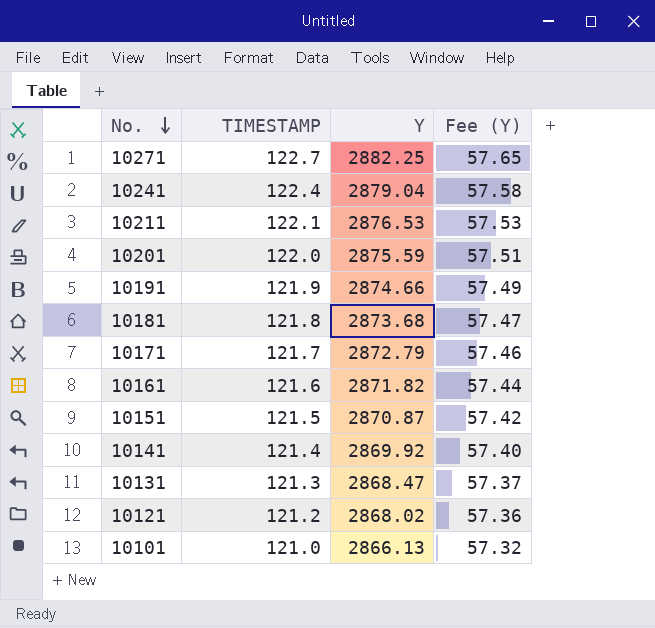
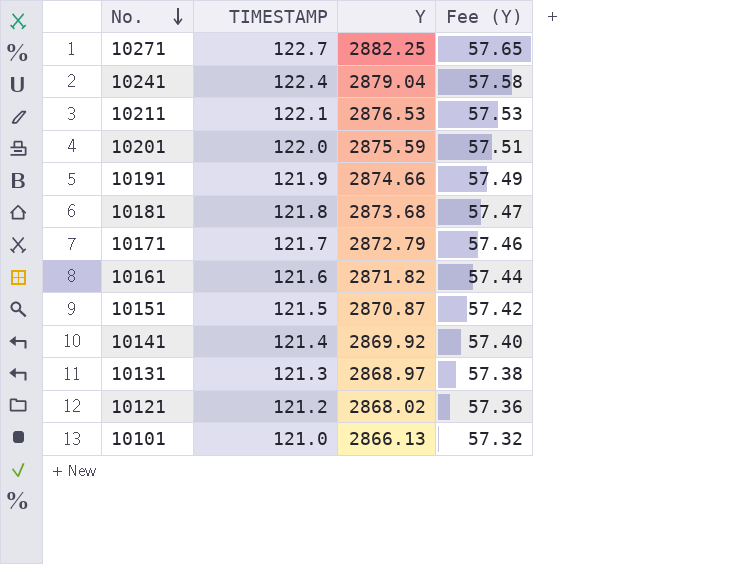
10131 | Y: 2868.47 -> 2868.97
10131 | Fee (Y): 57.37 -> 57.38

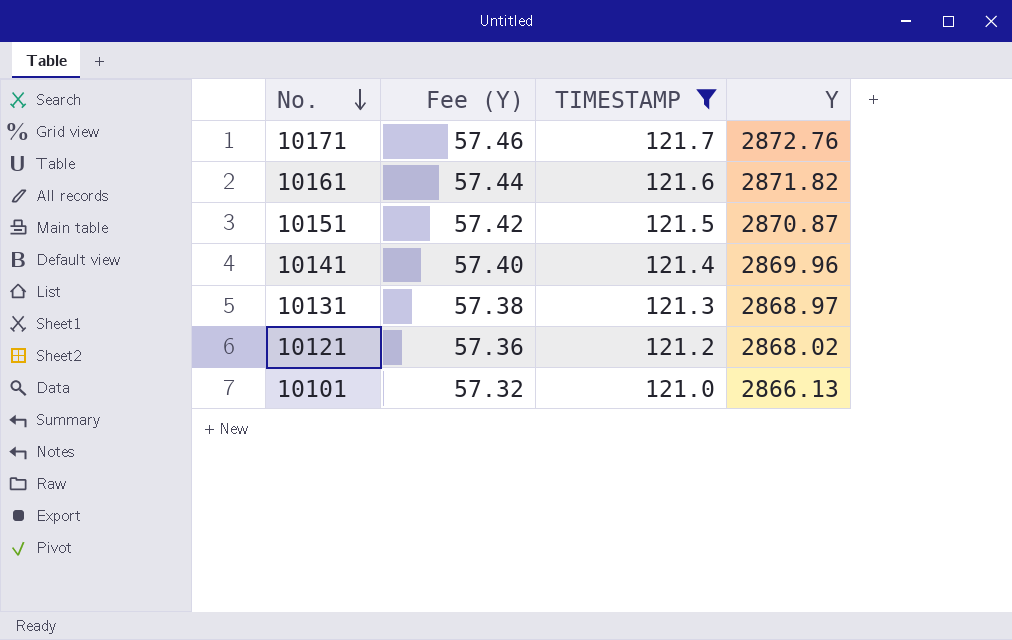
filter: none -> TIMESTAMP <= 121.7
column Fee (Y) | position: 4 -> 2
10171 | Y: 2872.79 -> 2872.76
10141 | Y: 2869.92 -> 2869.96

